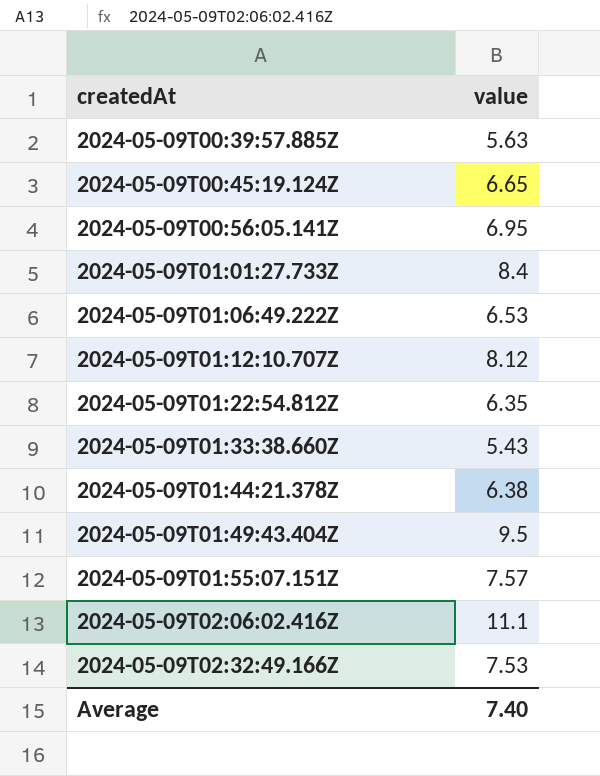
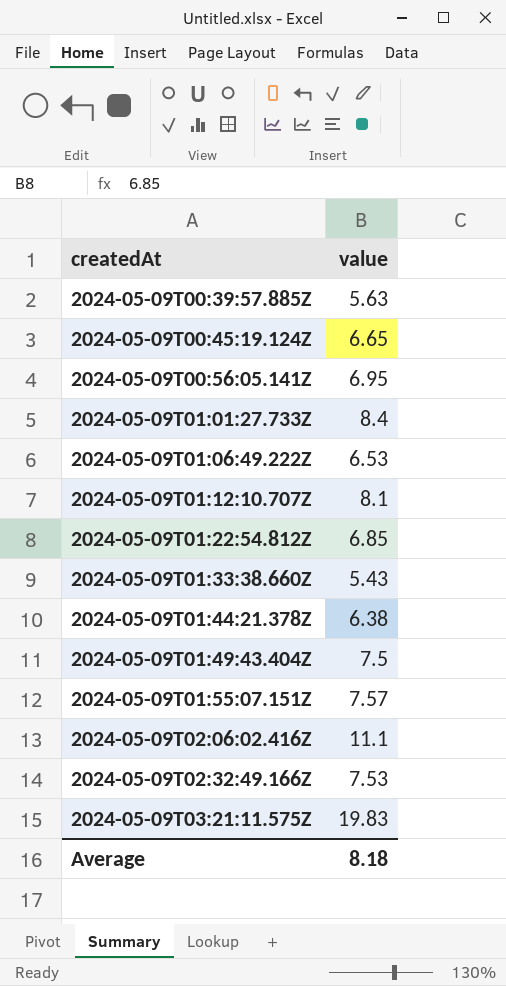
2024-05-09T01:12:10.707Z | value: 8.12 -> 8.1
2024-05-09T01:22:54.812Z | value: 6.35 -> 6.85
2024-05-09T01:49:43.404Z | value: 9.5 -> 7.5
row 2024-05-09T03:21:11.575Z: none -> 19.83
Average | value: 7.40 -> 8.18

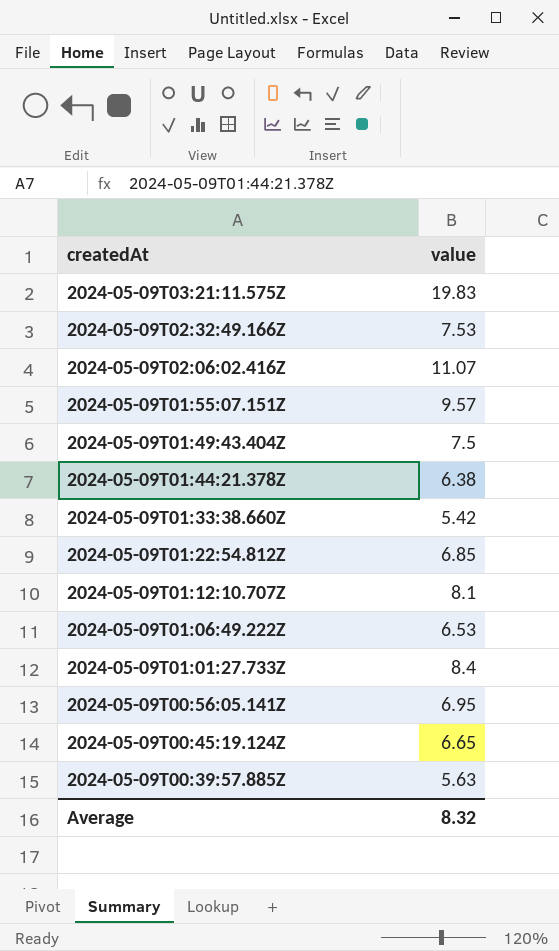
row order: createdAt ascending -> createdAt descending
2024-05-09T02:06:02.416Z | value: 11.1 -> 11.07
2024-05-09T01:55:07.151Z | value: 7.57 -> 9.57
2024-05-09T01:33:38.660Z | value: 5.43 -> 5.42
Average | value: 8.18 -> 8.32

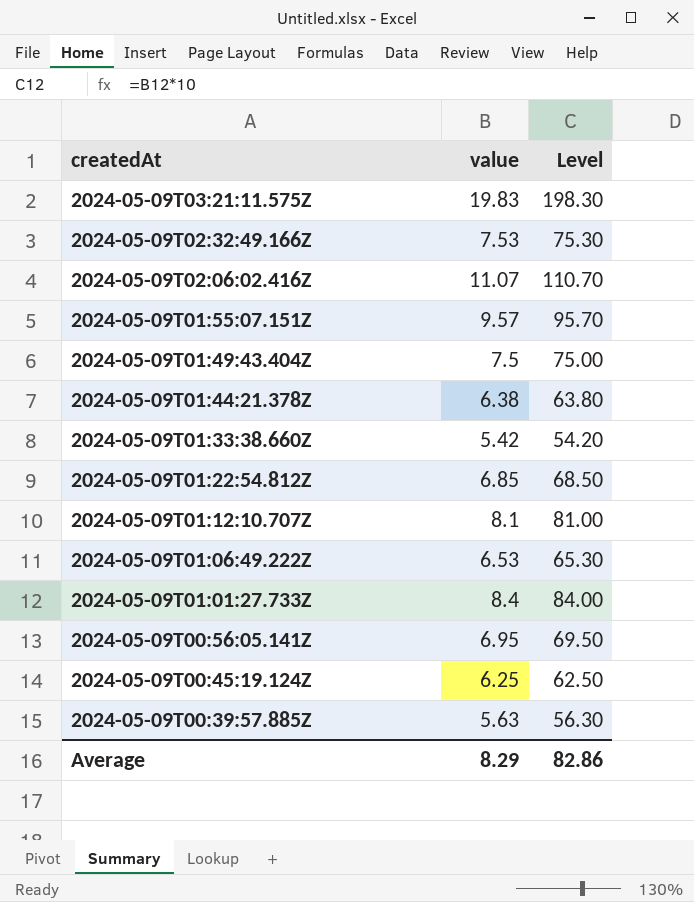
column Level | formula: none -> [value] * 10
2024-05-09T00:45:19.124Z | value: 6.65 -> 6.25
Average | value: 8.32 -> 8.29

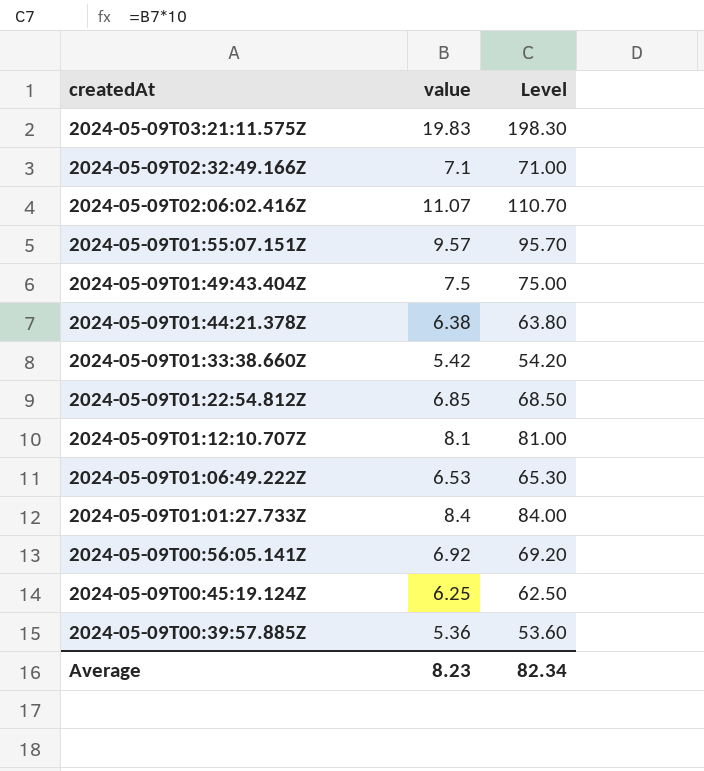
2024-05-09T02:32:49.166Z | value: 7.53 -> 7.1
2024-05-09T02:32:49.166Z | Level: 75.30 -> 71.00
2024-05-09T00:56:05.141Z | value: 6.95 -> 6.92
2024-05-09T00:56:05.141Z | Level: 69.50 -> 69.20
2024-05-09T00:39:57.885Z | value: 5.63 -> 5.36
2024-05-09T00:39:57.885Z | Level: 56.30 -> 53.60
Average | value: 8.29 -> 8.23
Average | Level: 82.86 -> 82.34

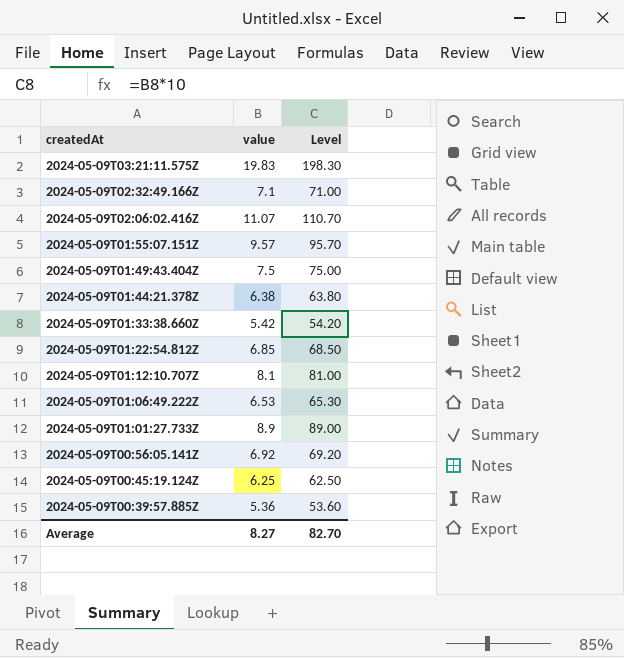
2024-05-09T01:01:27.733Z | value: 8.4 -> 8.9
2024-05-09T01:01:27.733Z | Level: 84.00 -> 89.00
Average | value: 8.23 -> 8.27
Average | Level: 82.34 -> 82.70

